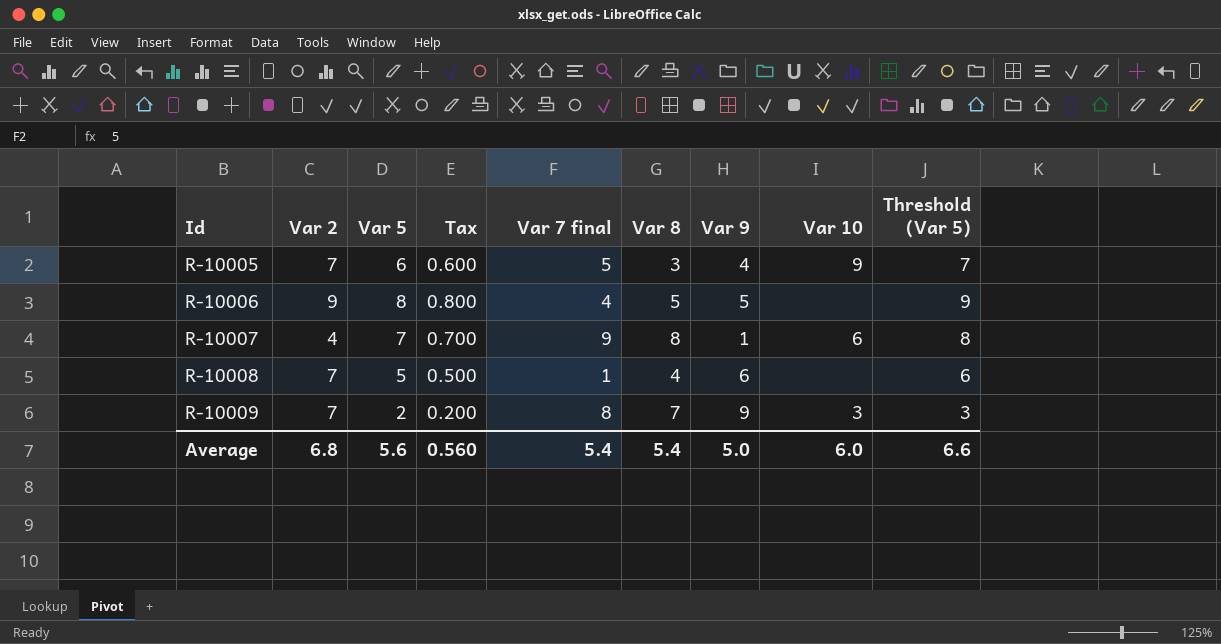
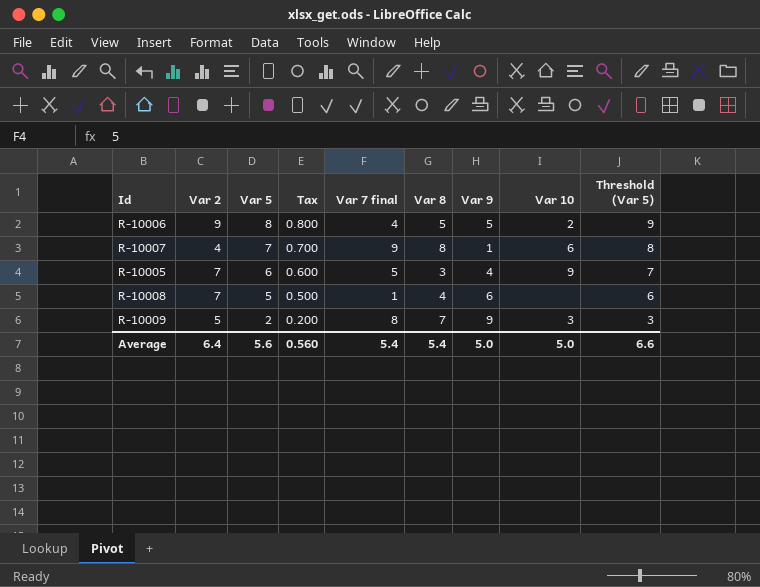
row order: Id ascending -> Var 5 descending
R-10006 | Var 10: none -> 2
R-10009 | Var 2: 7 -> 5
Average | Var 2: 6.8 -> 6.4
Average | Var 10: 6.0 -> 5.0

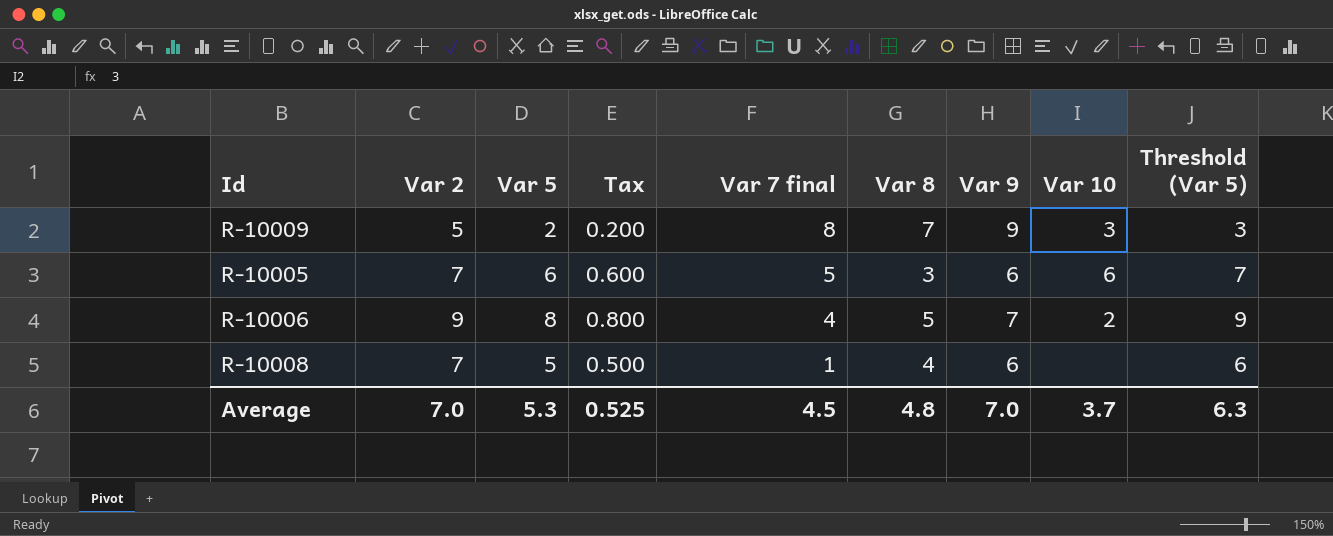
row order: Var 5 descending -> Var 7 final descending
row R-10007: 4 | 7 | 0.700 | 9 | 8 | 1 | 6 | 8 -> none
R-10005 | Var 9: 4 -> 6
R-10005 | Var 10: 9 -> 6
R-10006 | Var 9: 5 -> 7
Average | Var 2: 6.4 -> 7.0
Average | Var 5: 5.6 -> 5.3
Average | Tax: 0.560 -> 0.525
Average | Var 7 final: 5.4 -> 4.5
Average | Var 8: 5.4 -> 4.8
Average | Var 9: 5.0 -> 7.0
Average | Var 10: 5.0 -> 3.7
Average | Threshold (Var 5): 6.6 -> 6.3

